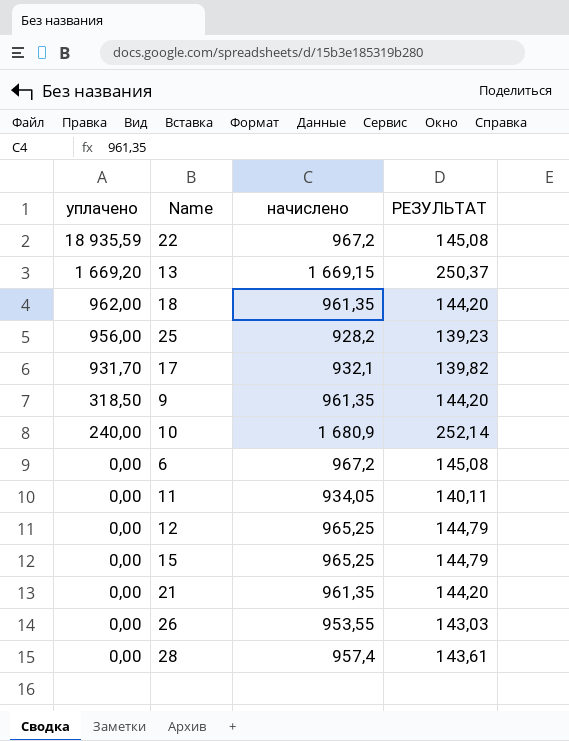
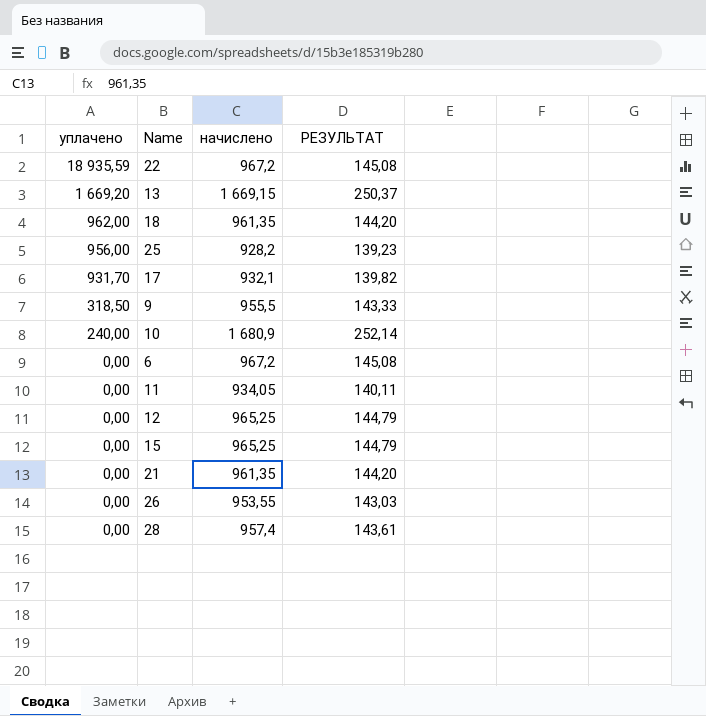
9 | начислено: 961,35 -> 955,5
9 | РЕЗУЛЬТАТ: 144,20 -> 143,33

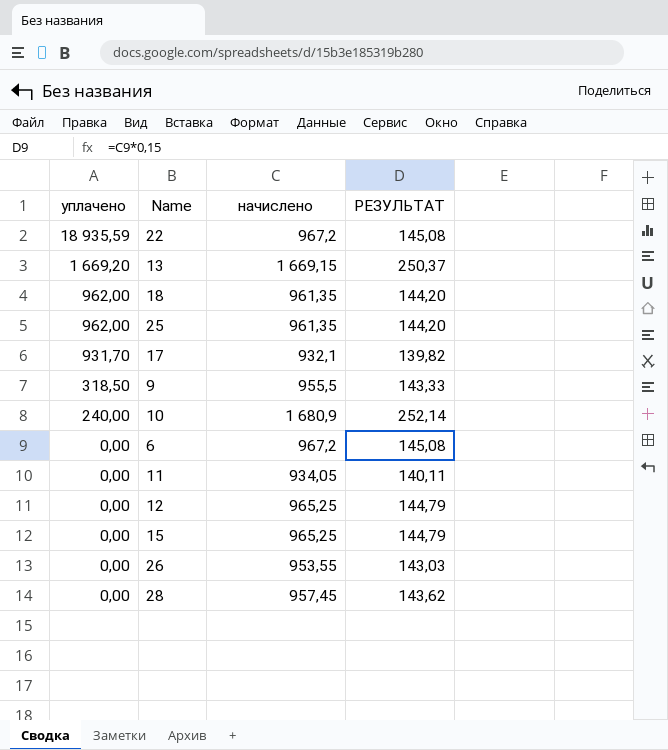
row 21: 0,00 | 961,35 | 144,20 -> none
25 | уплачено: 956,00 -> 962,00
25 | начислено: 928,2 -> 961,35
25 | РЕЗУЛЬТАТ: 139,23 -> 144,20
28 | начислено: 957,4 -> 957,45
28 | РЕЗУЛЬТАТ: 143,61 -> 143,62

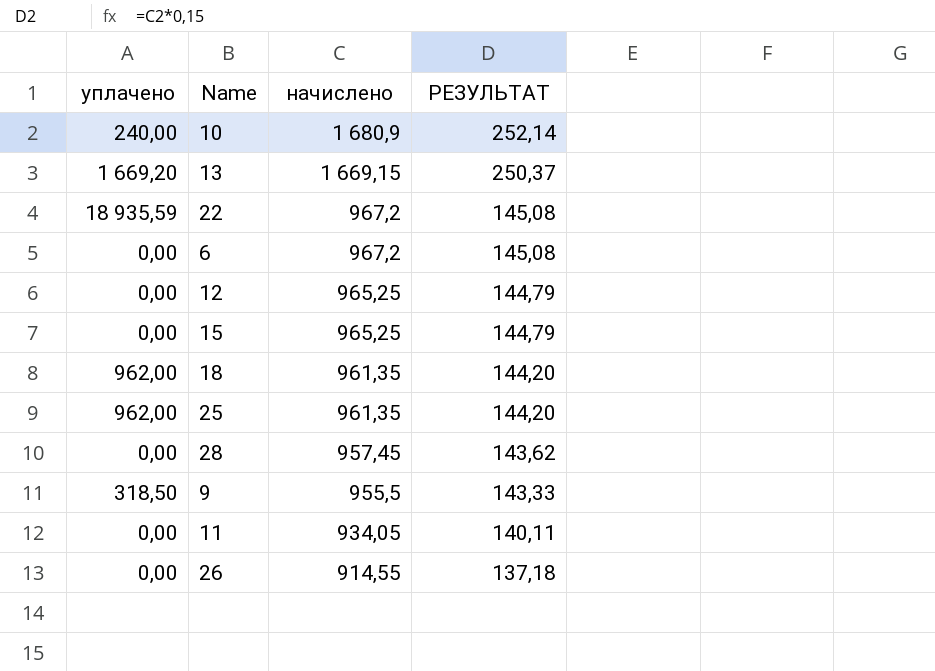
row order: уплачено descending -> начислено descending
row 17: 931,70 | 932,1 | 139,82 -> none
26 | начислено: 953,55 -> 914,55
26 | РЕЗУЛЬТАТ: 143,03 -> 137,18

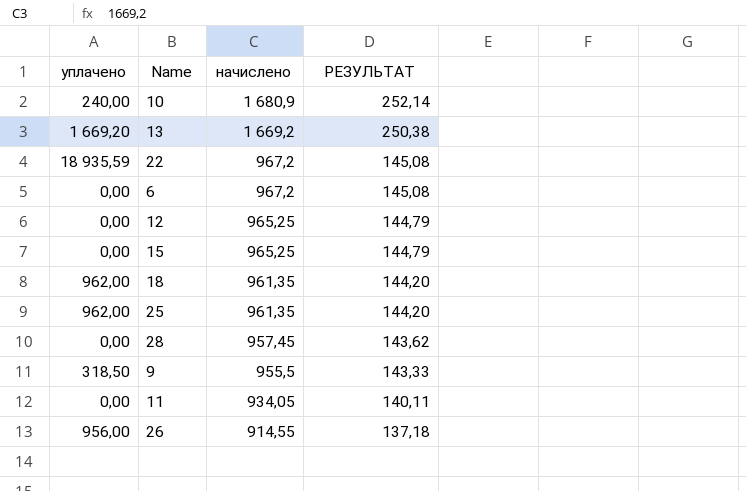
13 | начислено: 1 669,15 -> 1 669,2
13 | РЕЗУЛЬТАТ: 250,37 -> 250,38
26 | уплачено: 0,00 -> 956,00

